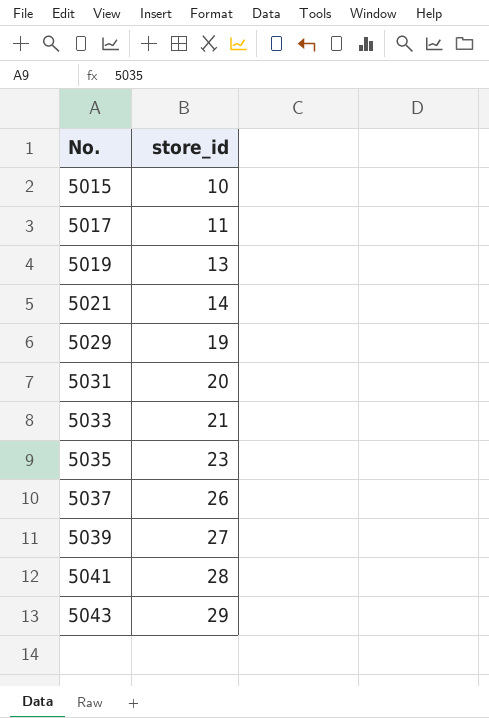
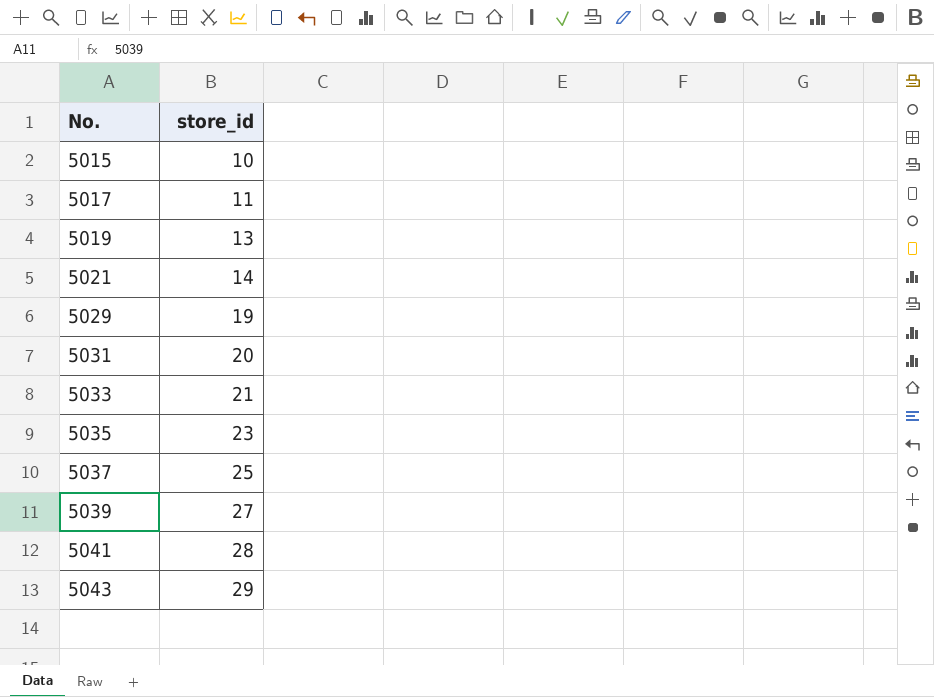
5037 | store_id: 26 -> 25

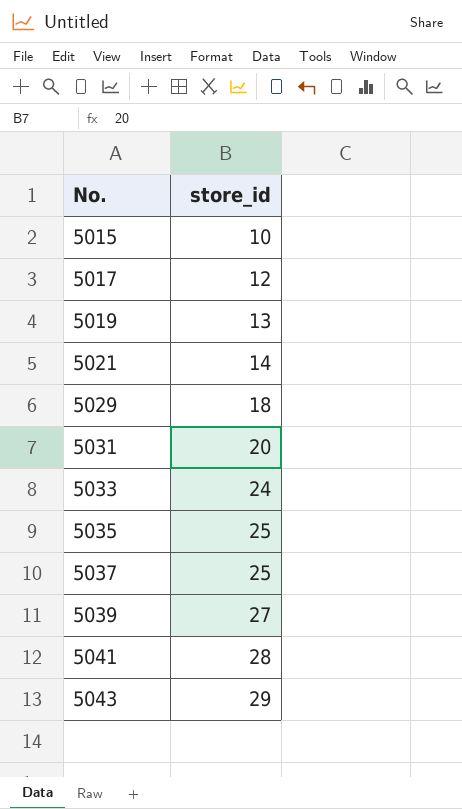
5017 | store_id: 11 -> 12
5029 | store_id: 19 -> 18
5033 | store_id: 21 -> 24
5035 | store_id: 23 -> 25

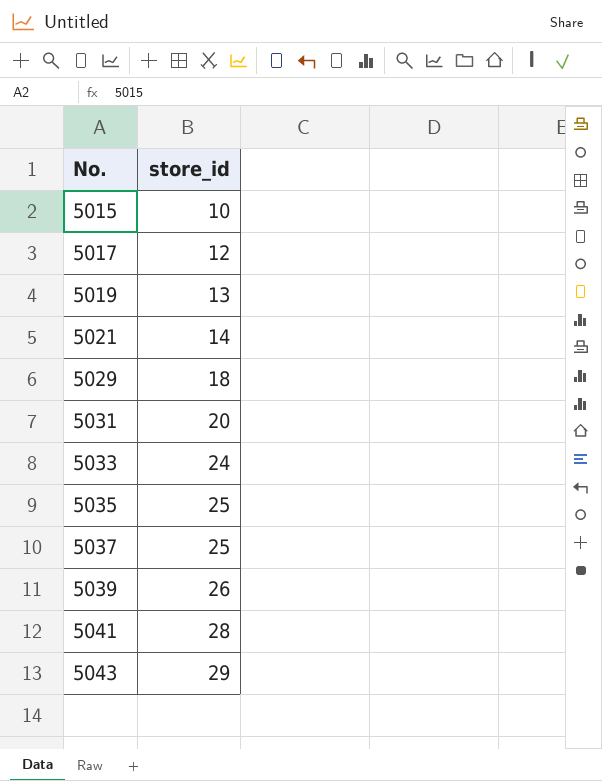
5039 | store_id: 27 -> 26

